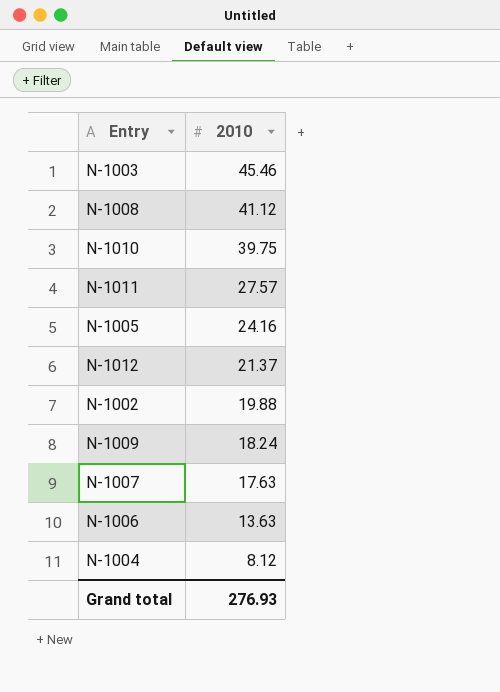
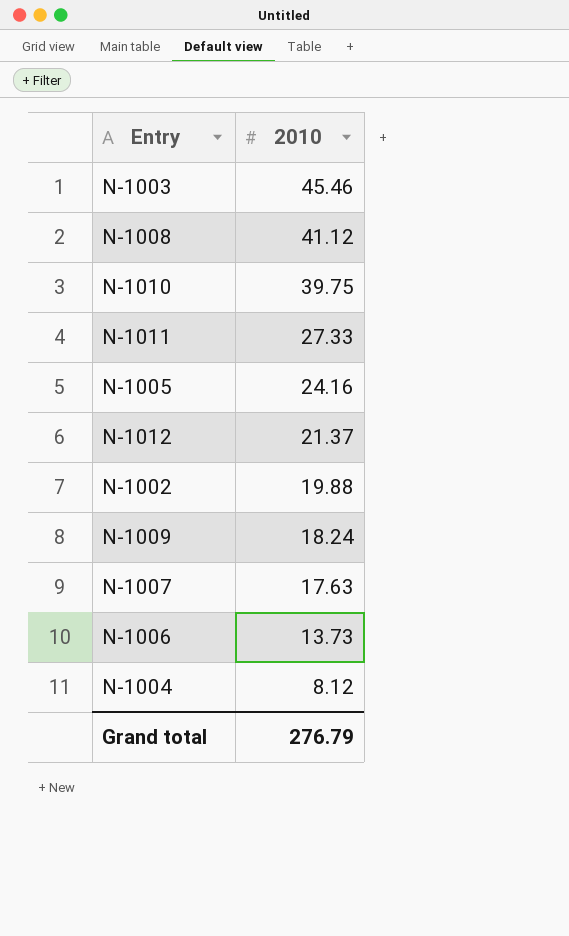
N-1011 | 2010: 27.57 -> 27.33
N-1006 | 2010: 13.63 -> 13.73
Grand total | 2010: 276.93 -> 276.79

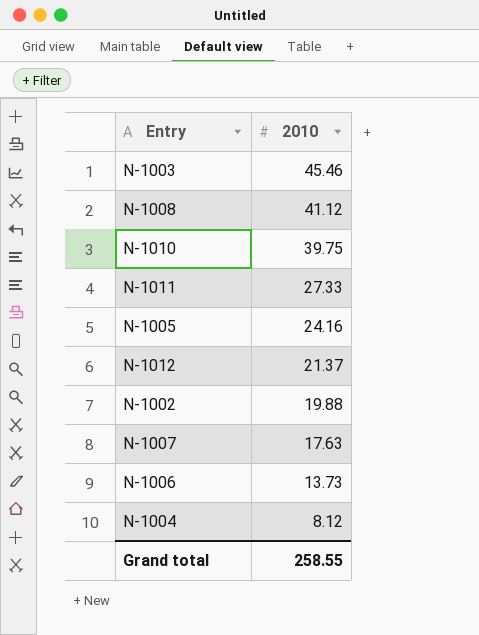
row N-1009: 18.24 -> none
Grand total | 2010: 276.79 -> 258.55

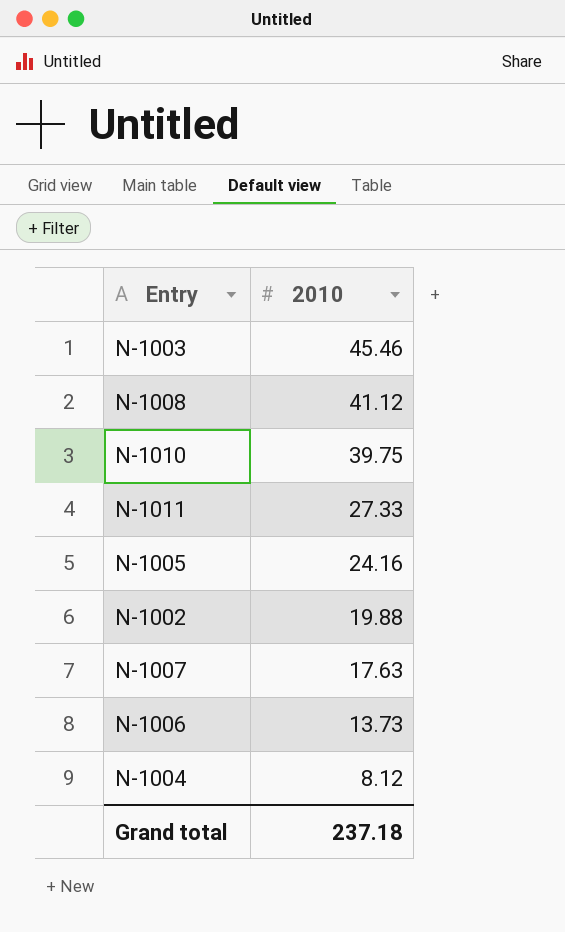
row N-1012: 21.37 -> none
Grand total | 2010: 258.55 -> 237.18

